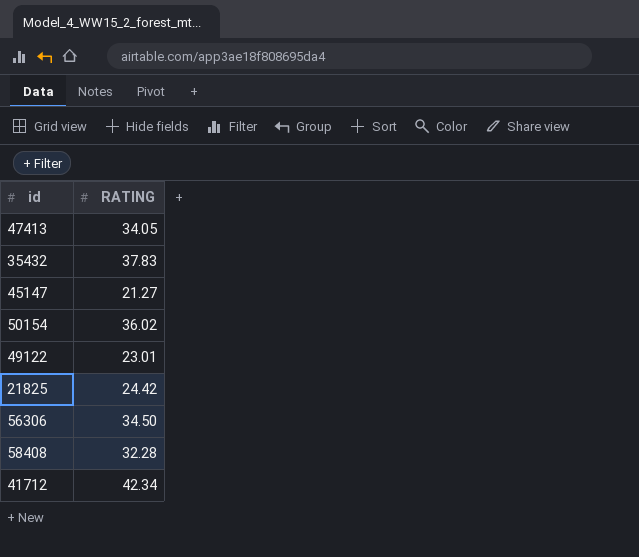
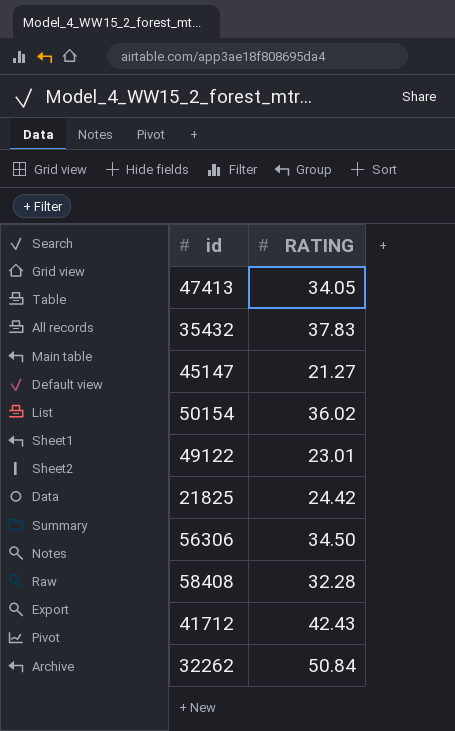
41712 | RATING: 42.34 -> 42.43
row 32262: none -> 50.84

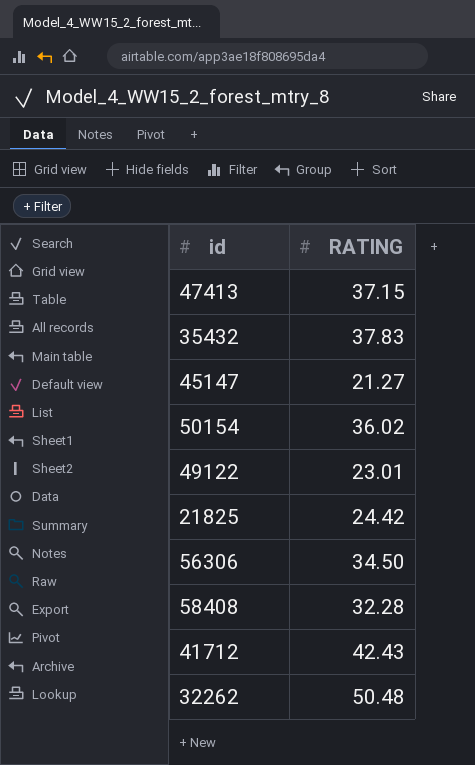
47413 | RATING: 34.05 -> 37.15
32262 | RATING: 50.84 -> 50.48

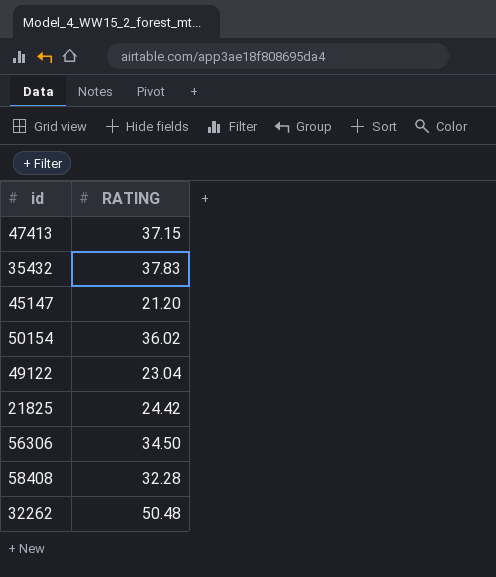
row 41712: 42.43 -> none
45147 | RATING: 21.27 -> 21.20
49122 | RATING: 23.01 -> 23.04

